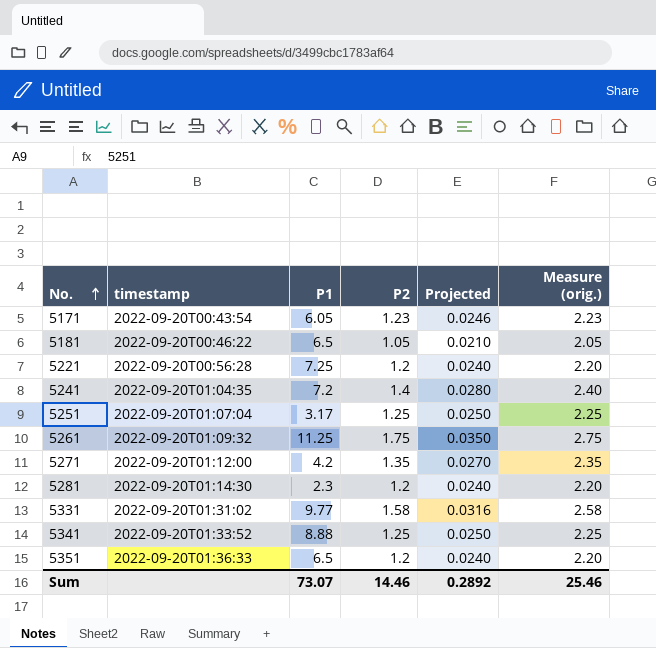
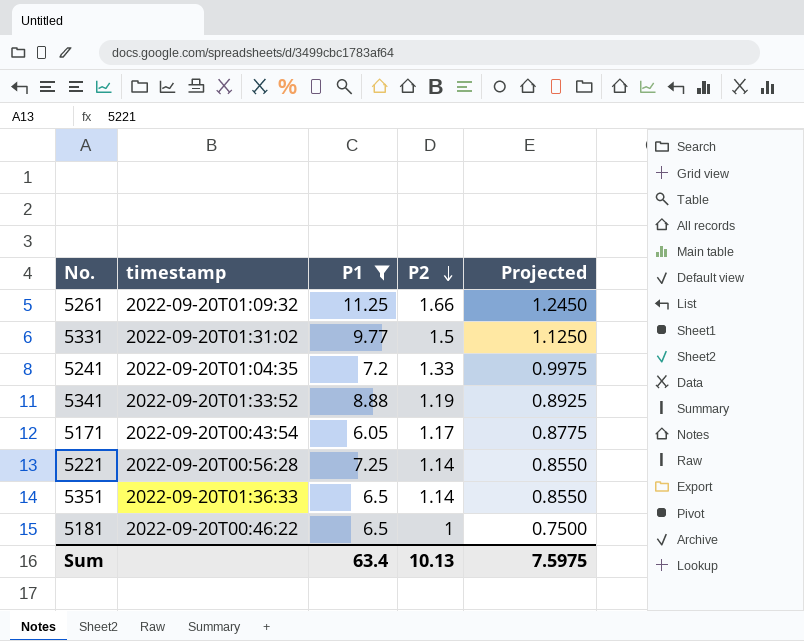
filter: none -> P1 >= 6.05
row order: No. ascending -> P2 descending
column Measure (orig.) | formula: [P2] + 1 -> none
column Projected | formula: [P2] * 0.02 -> [P2] * 0.75
5261 | P2: 1.75 -> 1.66
5331 | P2: 1.58 -> 1.5
5241 | P2: 1.4 -> 1.33
5341 | P2: 1.25 -> 1.19
5171 | P2: 1.23 -> 1.17
5221 | P2: 1.2 -> 1.14
5351 | P2: 1.2 -> 1.14
5181 | P2: 1.05 -> 1
Sum | P1: 73.07 -> 63.4
Sum | P2: 14.46 -> 10.13
Sum | Projected: 0.2892 -> 7.5975

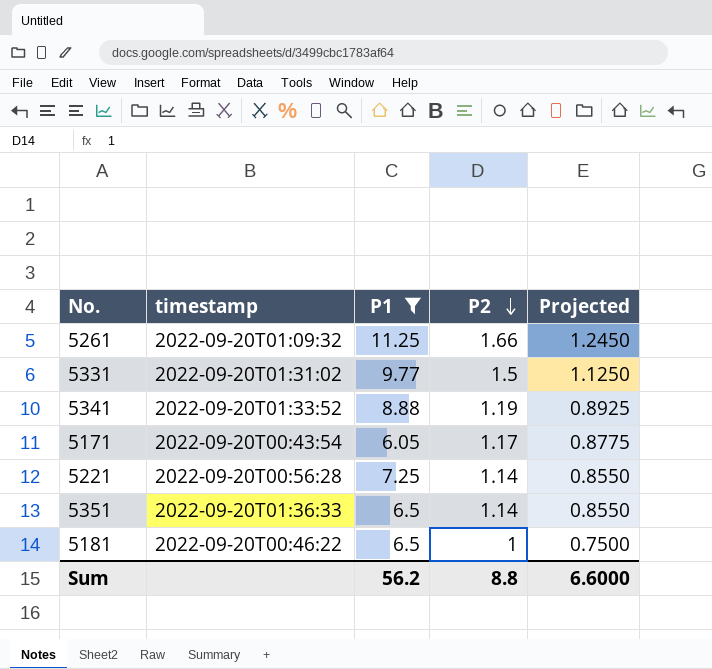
row 5241: 2022-09-20T01:04:35 | 7.2 | 1.33 | 0.9975 -> none
Sum | P1: 63.4 -> 56.2
Sum | P2: 10.13 -> 8.8
Sum | Projected: 7.5975 -> 6.6000

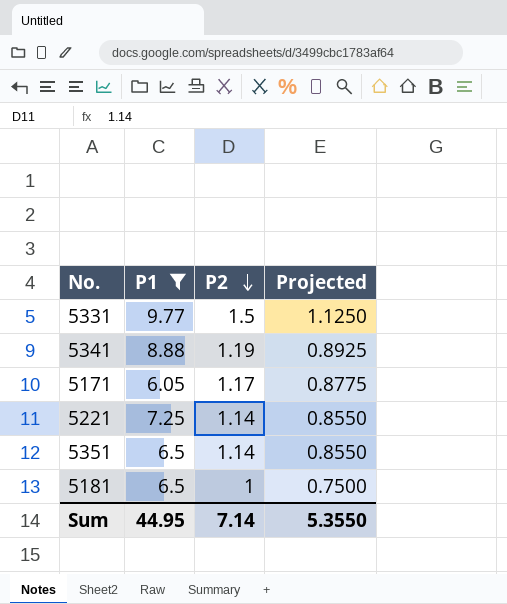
column timestamp | position: 2 -> none
row 5261: 2022-09-20T01:09:32 | 11.25 | 1.66 | 1.2450 -> none
Sum | P1: 56.2 -> 44.95
Sum | P2: 8.8 -> 7.14
Sum | Projected: 6.6000 -> 5.3550

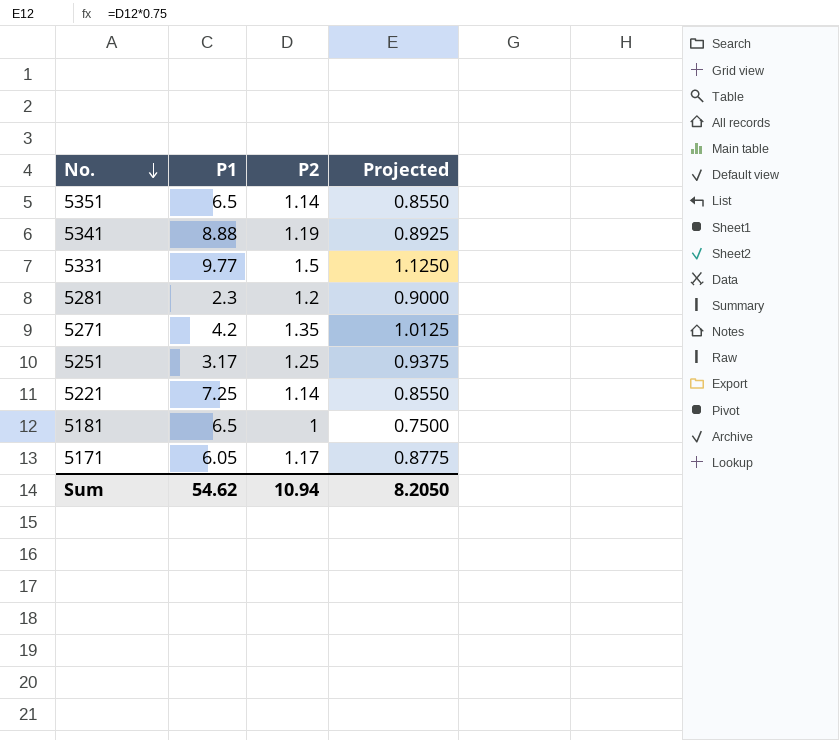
filter: P1 >= 6.05 -> none
row order: P2 descending -> No. descending
Sum | P1: 44.95 -> 54.62
Sum | P2: 7.14 -> 10.94
Sum | Projected: 5.3550 -> 8.2050

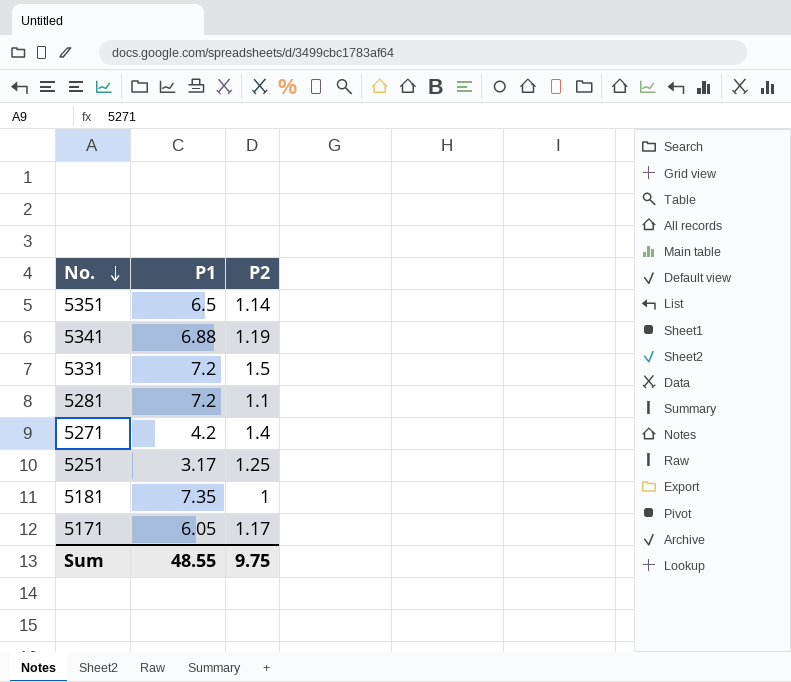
column Projected | formula: [P2] * 0.75 -> none
row 5221: 7.25 | 1.14 | 0.8550 -> none
5341 | P1: 8.88 -> 6.88
5331 | P1: 9.77 -> 7.2
5281 | P1: 2.3 -> 7.2
5281 | P2: 1.2 -> 1.1
5271 | P2: 1.35 -> 1.4
5181 | P1: 6.5 -> 7.35
Sum | P1: 54.62 -> 48.55
Sum | P2: 10.94 -> 9.75

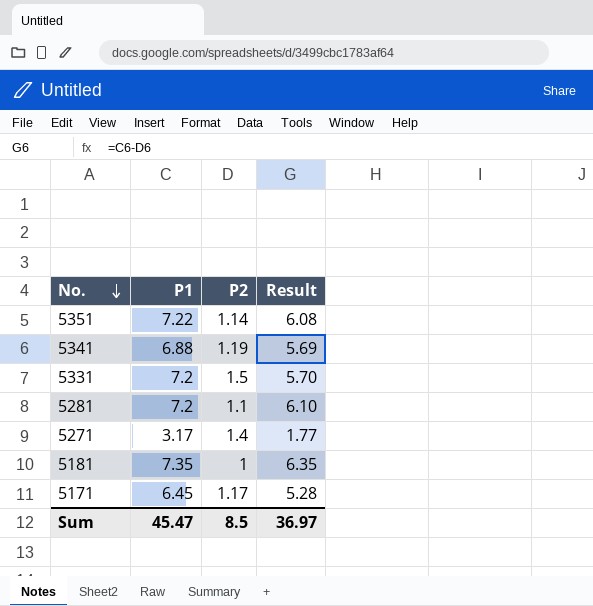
column Result | formula: none -> [P1] - [P2]
row 5251: 3.17 | 1.25 -> none
5351 | P1: 6.5 -> 7.22
5271 | P1: 4.2 -> 3.17
5171 | P1: 6.05 -> 6.45
Sum | P1: 48.55 -> 45.47
Sum | P2: 9.75 -> 8.5

